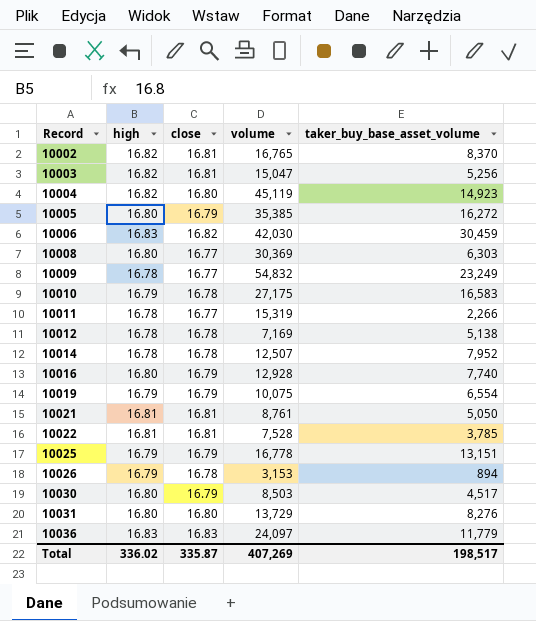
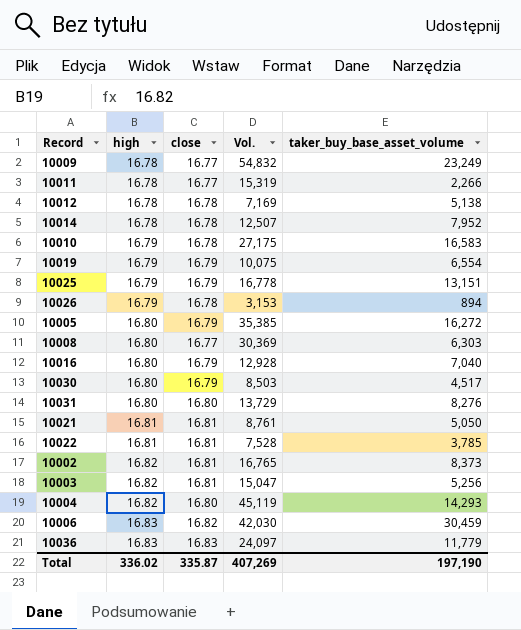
row order: Record ascending -> high ascending
column name: volume -> Vol.
10016 | taker_buy_base_asset_volume: 7,740 -> 7,040
10002 | taker_buy_base_asset_volume: 8,370 -> 8,373
10004 | taker_buy_base_asset_volume: 14,923 -> 14,293
Total | taker_buy_base_asset_volume: 198,517 -> 197,190

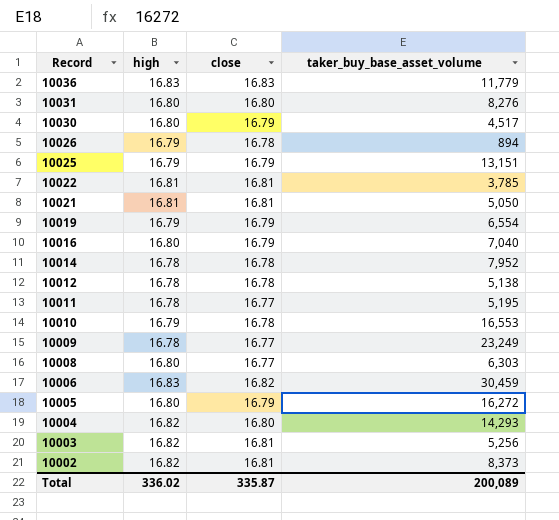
row order: high ascending -> Record descending
column Vol. | position: 4 -> none
10011 | taker_buy_base_asset_volume: 2,266 -> 5,195
10010 | taker_buy_base_asset_volume: 16,583 -> 16,553
Total | taker_buy_base_asset_volume: 197,190 -> 200,089

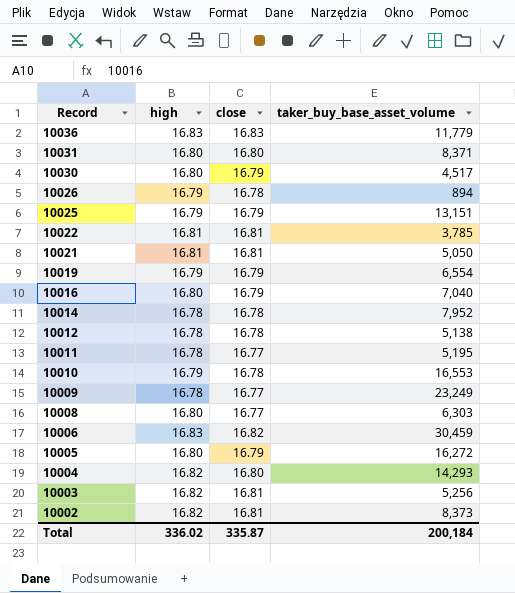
10031 | taker_buy_base_asset_volume: 8,276 -> 8,371
Total | taker_buy_base_asset_volume: 200,089 -> 200,184

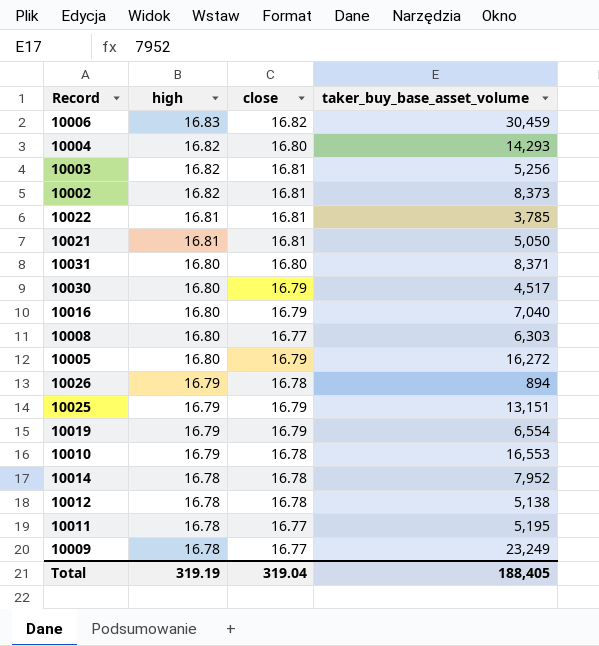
row order: Record descending -> high descending
row 10036: 16.83 | 16.83 | 11,779 -> none
Total | high: 336.02 -> 319.19
Total | close: 335.87 -> 319.04
Total | taker_buy_base_asset_volume: 200,184 -> 188,405

